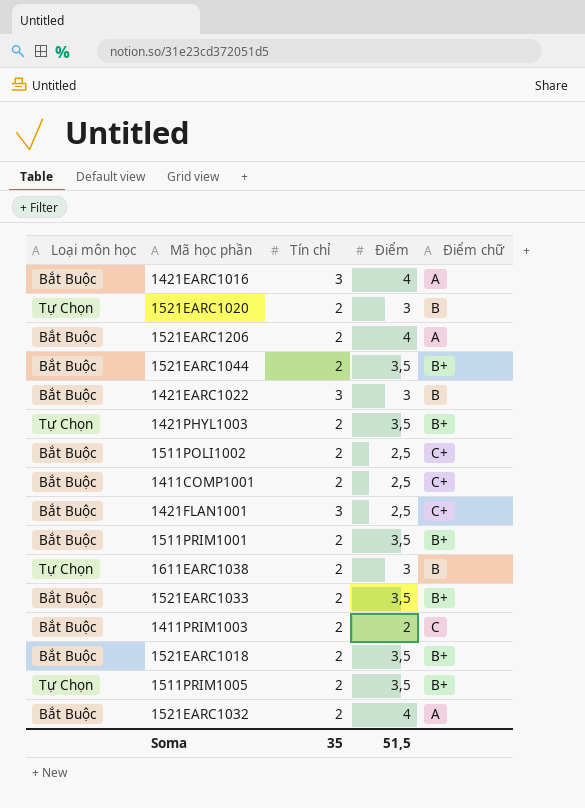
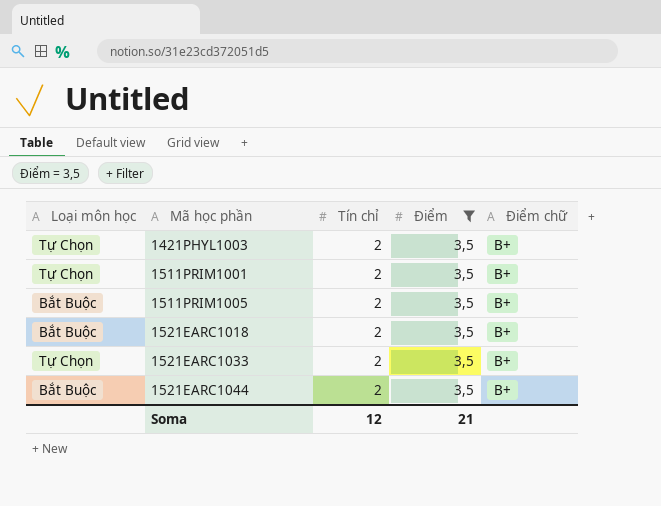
filter: none -> Điểm = 3,5
row order: none -> Mã học phần ascending
1511PRIM1001 | Loại môn học: Bắt Buộc -> Tự Chọn
1511PRIM1005 | Loại môn học: Tự Chọn -> Bắt Buộc
1521EARC1033 | Loại môn học: Bắt Buộc -> Tự Chọn
Soma | Tín chỉ: 35 -> 12
Soma | Điểm: 51,5 -> 21

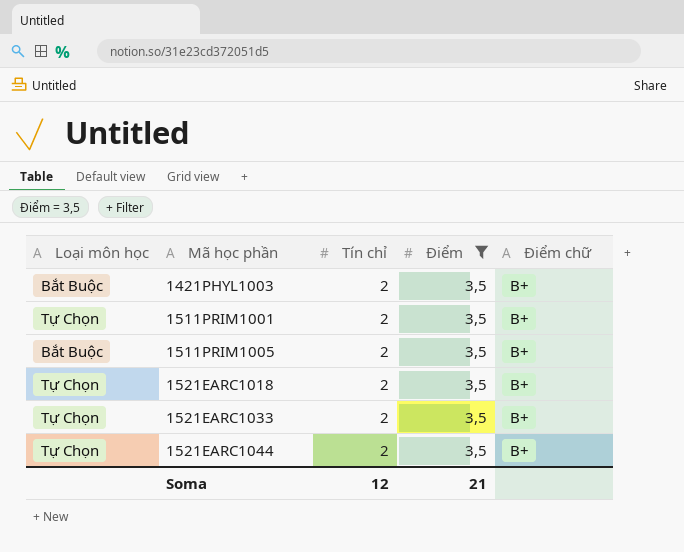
1421PHYL1003 | Loại môn học: Tự Chọn -> Bắt Buộc
1521EARC1018 | Loại môn học: Bắt Buộc -> Tự Chọn
1521EARC1044 | Loại môn học: Bắt Buộc -> Tự Chọn

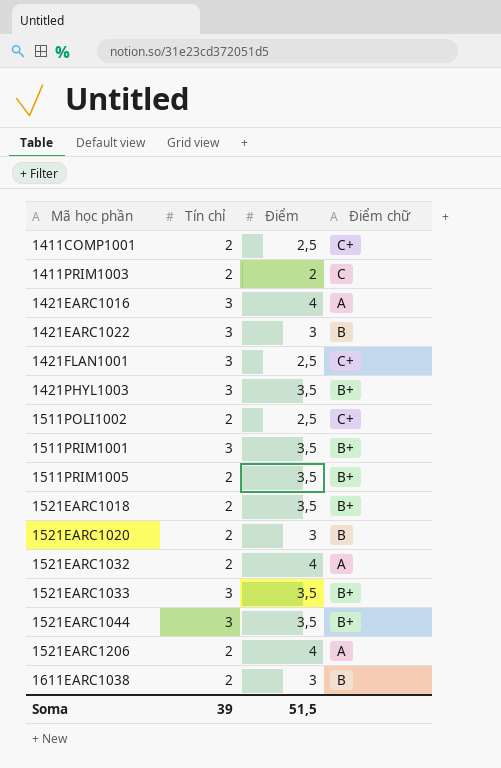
filter: Điểm = 3,5 -> none
column Loại môn học | position: 1 -> none
1421PHYL1003 | Tín chỉ: 2 -> 3
1511PRIM1001 | Tín chỉ: 2 -> 3
1521EARC1033 | Tín chỉ: 2 -> 3
1521EARC1044 | Tín chỉ: 2 -> 3
Soma | Tín chỉ: 12 -> 39
Soma | Điểm: 21 -> 51,5

